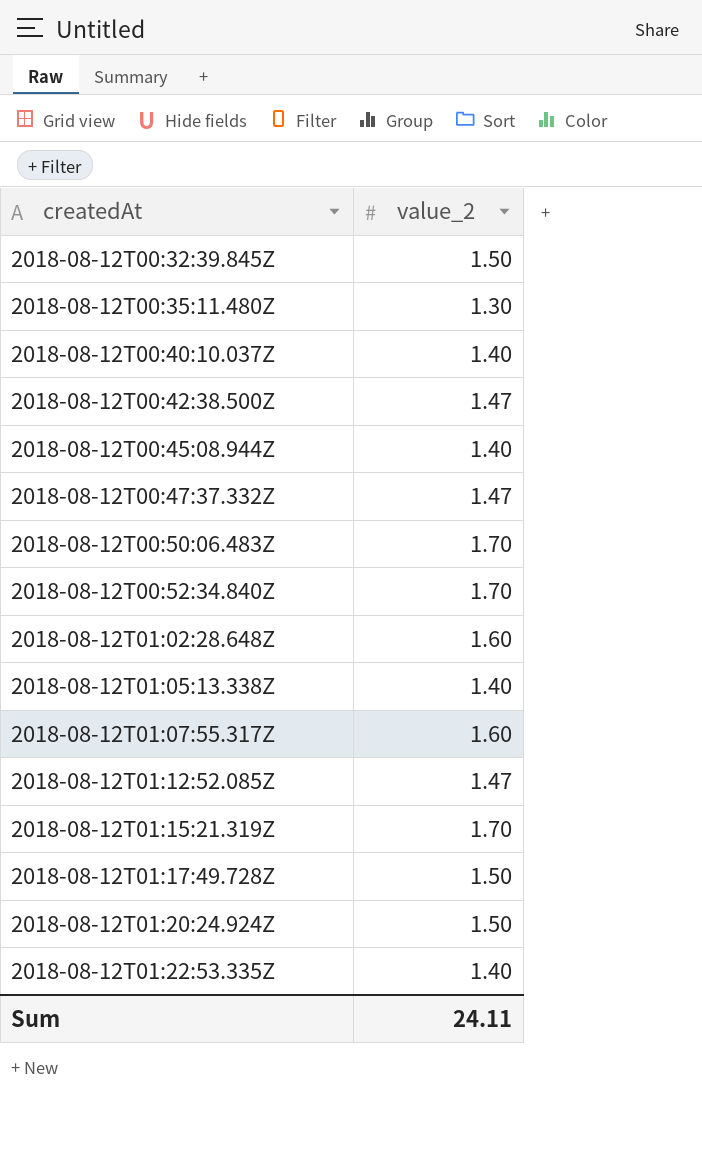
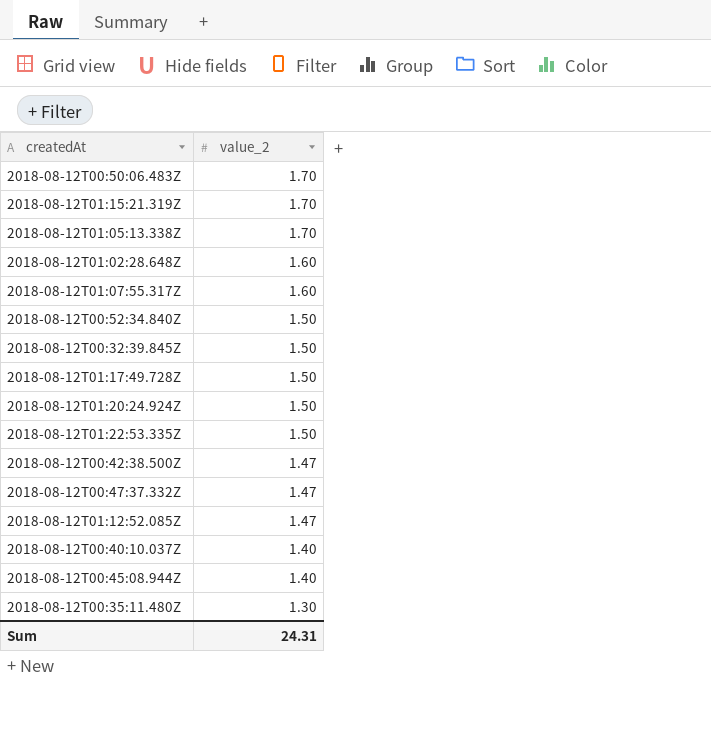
row order: createdAt ascending -> value_2 descending
2018-08-12T01:05:13.338Z | value_2: 1.40 -> 1.70
2018-08-12T00:52:34.840Z | value_2: 1.70 -> 1.50
2018-08-12T01:22:53.335Z | value_2: 1.40 -> 1.50
Sum | value_2: 24.11 -> 24.31

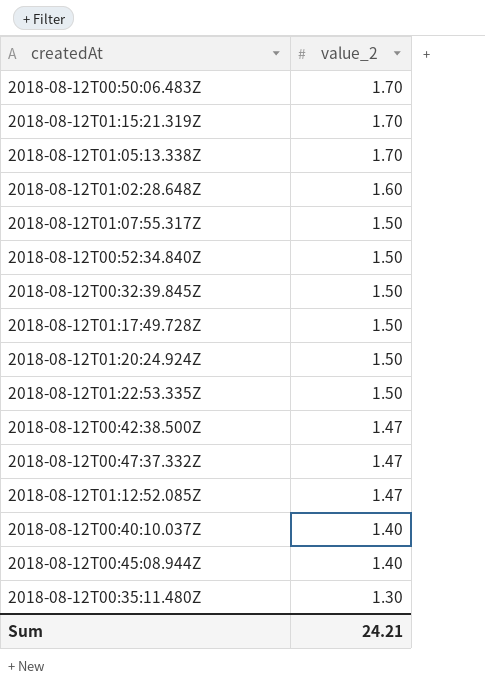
2018-08-12T01:07:55.317Z | value_2: 1.60 -> 1.50
Sum | value_2: 24.31 -> 24.21

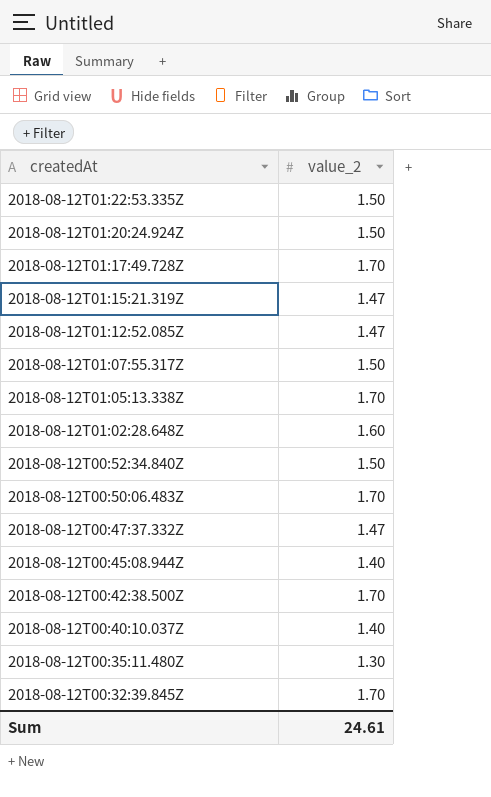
row order: value_2 descending -> createdAt descending
2018-08-12T01:17:49.728Z | value_2: 1.50 -> 1.70
2018-08-12T01:15:21.319Z | value_2: 1.70 -> 1.47
2018-08-12T00:42:38.500Z | value_2: 1.47 -> 1.70
2018-08-12T00:32:39.845Z | value_2: 1.50 -> 1.70
Sum | value_2: 24.21 -> 24.61

